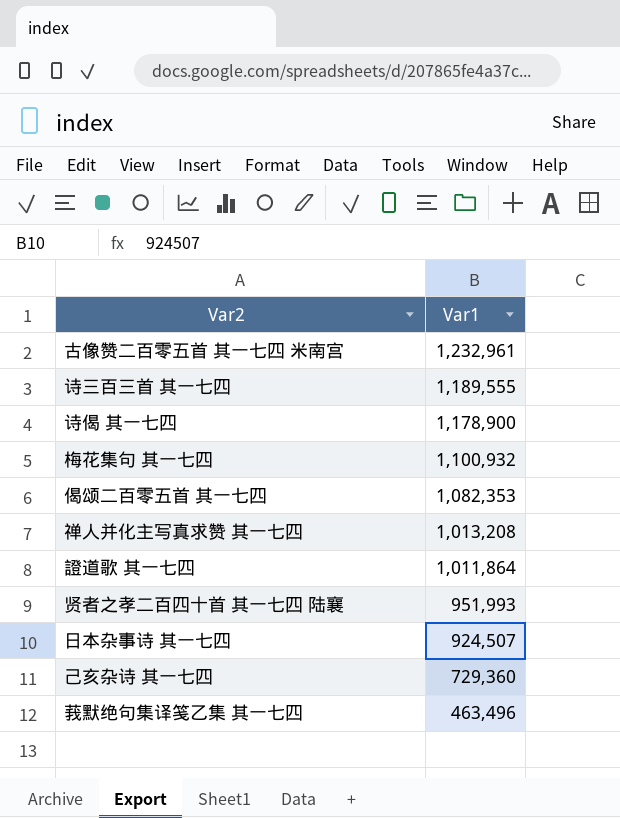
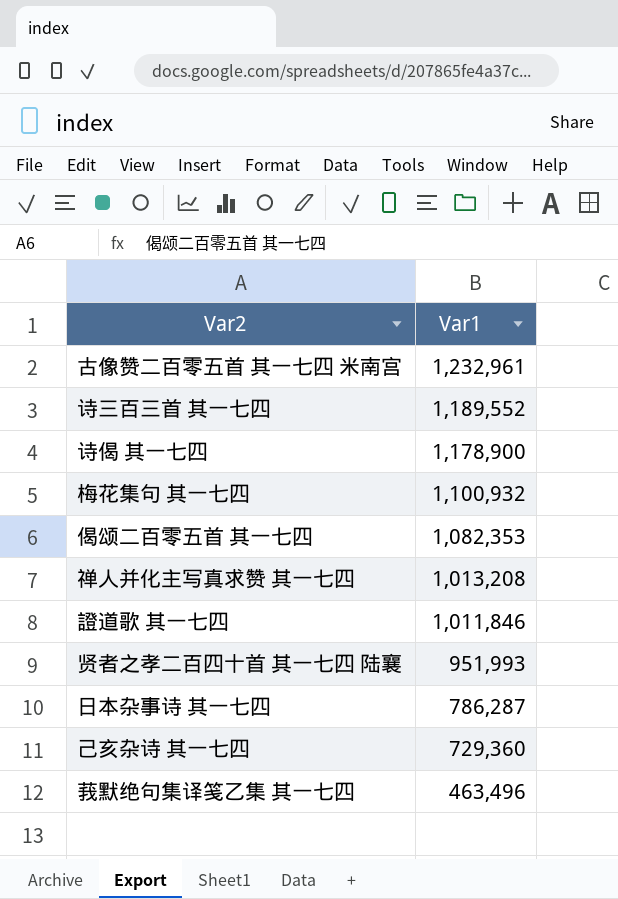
诗三百三首 其一七四 | Var1: 1,189,555 -> 1,189,552
證道歌 其一七四 | Var1: 1,011,864 -> 1,011,846
日本杂事诗 其一七四 | Var1: 924,507 -> 786,287

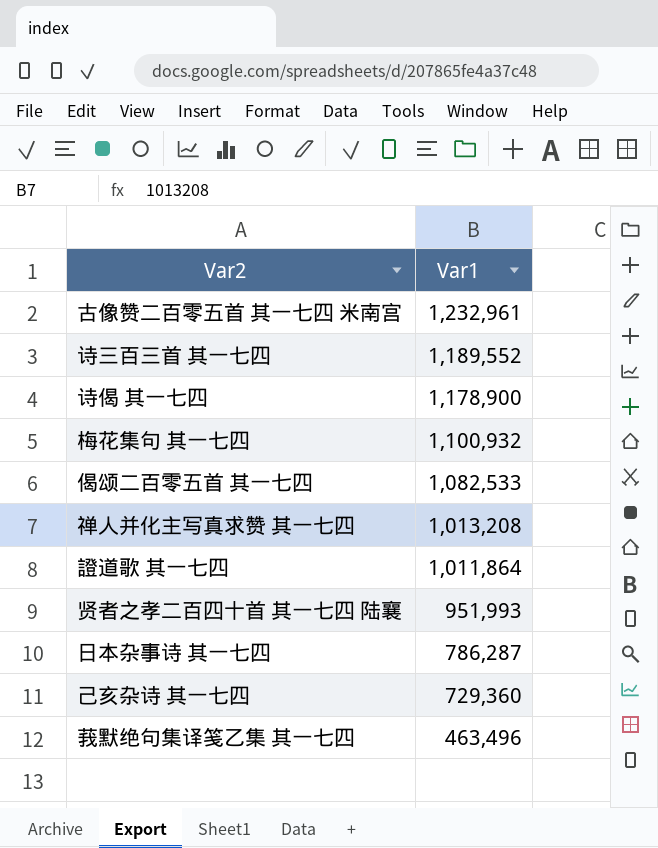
偈颂二百零五首 其一七四 | Var1: 1,082,353 -> 1,082,533
證道歌 其一七四 | Var1: 1,011,846 -> 1,011,864

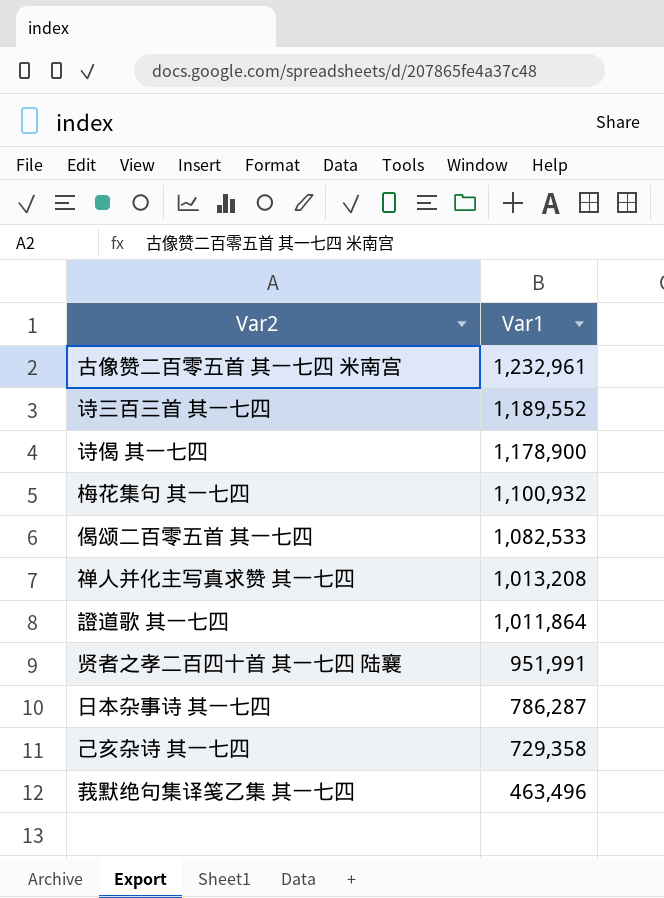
贤者之孝二百四十首 其一七四 陆襄 | Var1: 951,993 -> 951,991
己亥杂诗 其一七四 | Var1: 729,360 -> 729,358

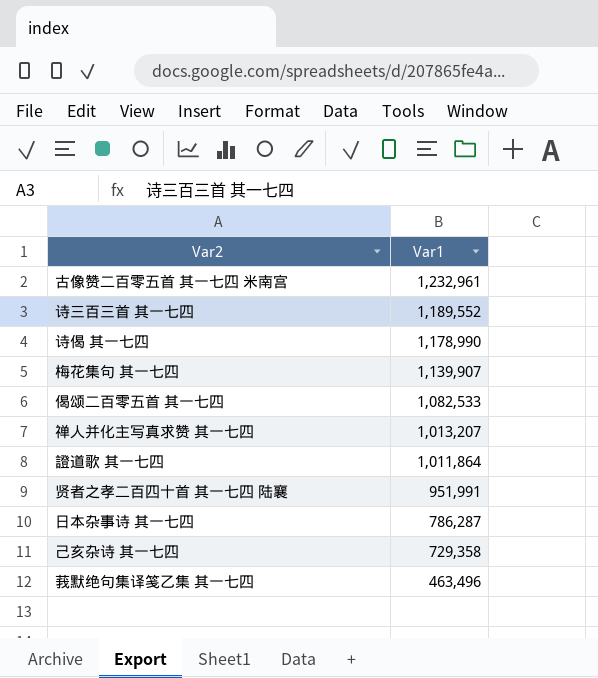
诗偈 其一七四 | Var1: 1,178,900 -> 1,178,990
梅花集句 其一七四 | Var1: 1,100,932 -> 1,139,907
禅人并化主写真求赞 其一七四 | Var1: 1,013,208 -> 1,013,207

